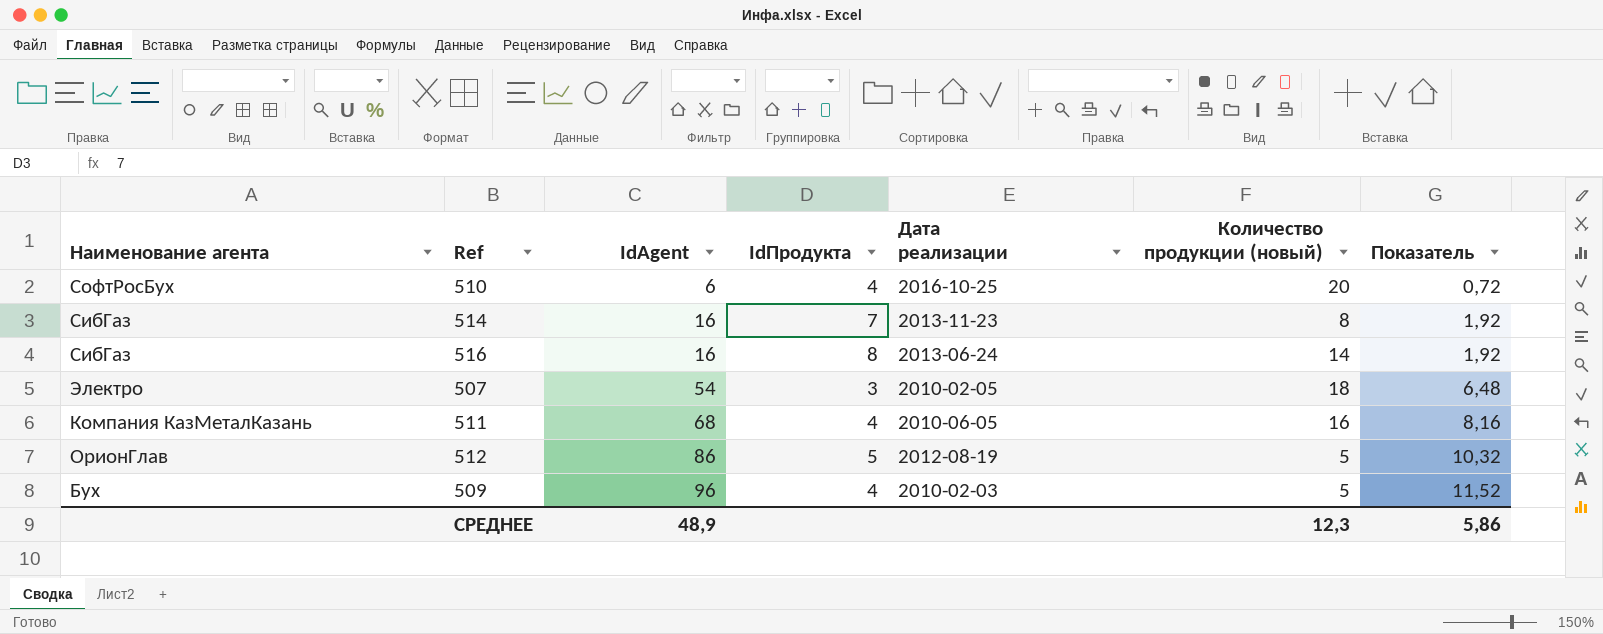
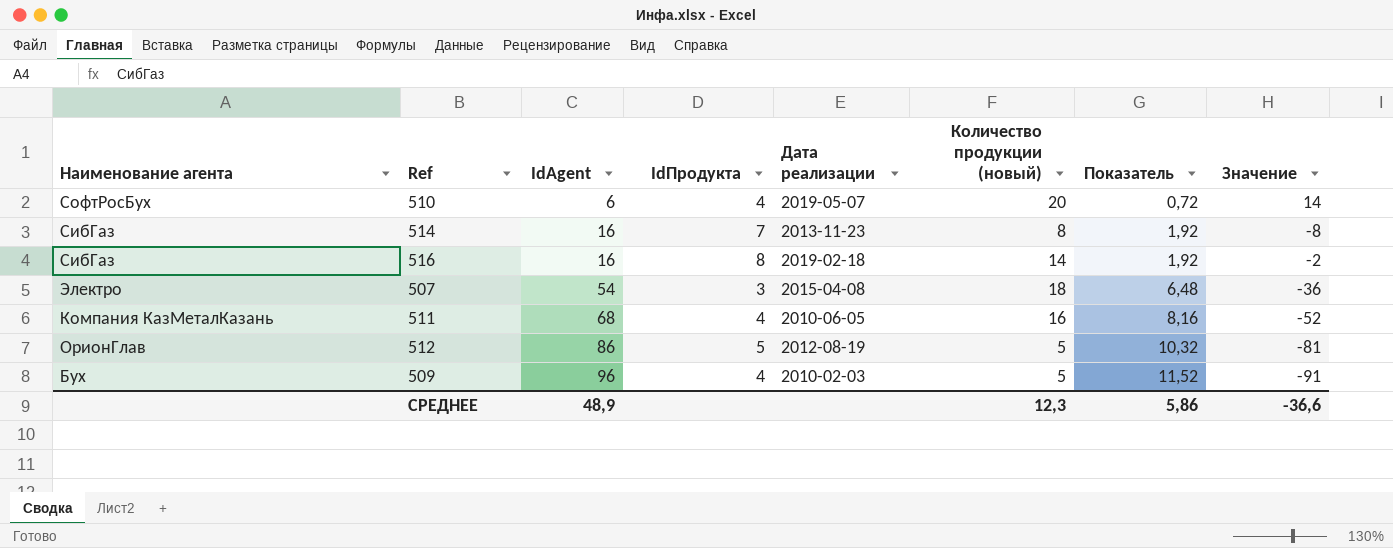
column Значение | formula: none -> [Количество продукции (новый)] - [IdAgent]
510 | Дата реализации: 2016-10-25 -> 2019-05-07
516 | Дата реализации: 2013-06-24 -> 2019-02-18
507 | Дата реализации: 2010-02-05 -> 2015-04-08

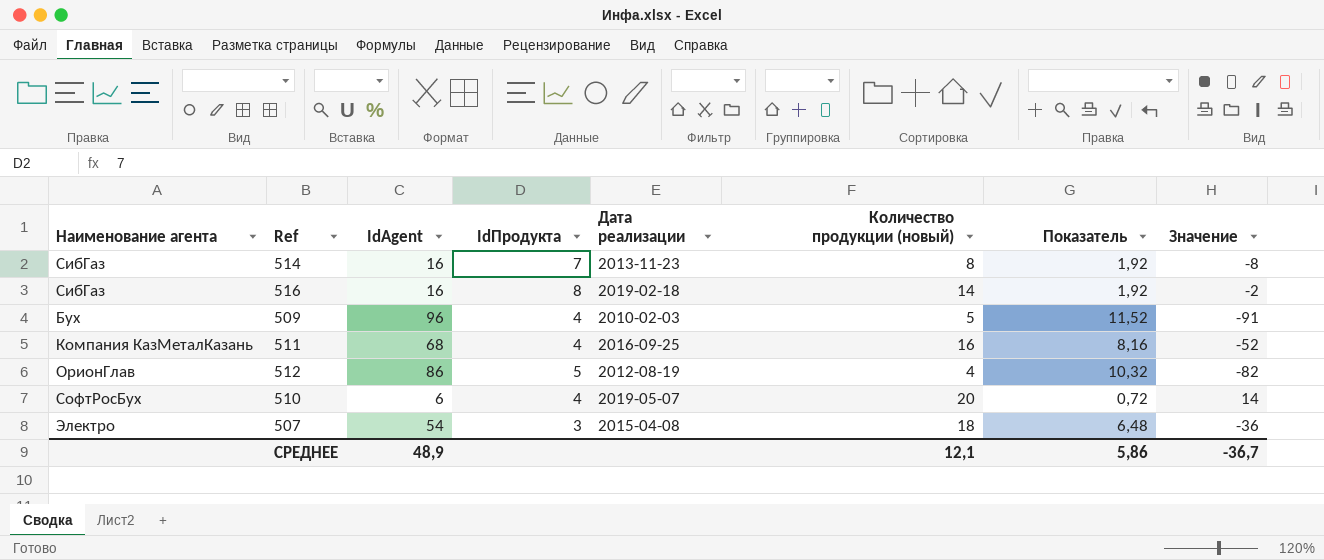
row order: IdAgent ascending -> Наименование агента ascending
511 | Дата реализации: 2010-06-05 -> 2016-09-25
512 | Количество продукции (новый): 5 -> 4
512 | Значение: -81 -> -82
СРЕДНЕЕ | Количество продукции (новый): 12,3 -> 12,1
СРЕДНЕЕ | Значение: -36,6 -> -36,7

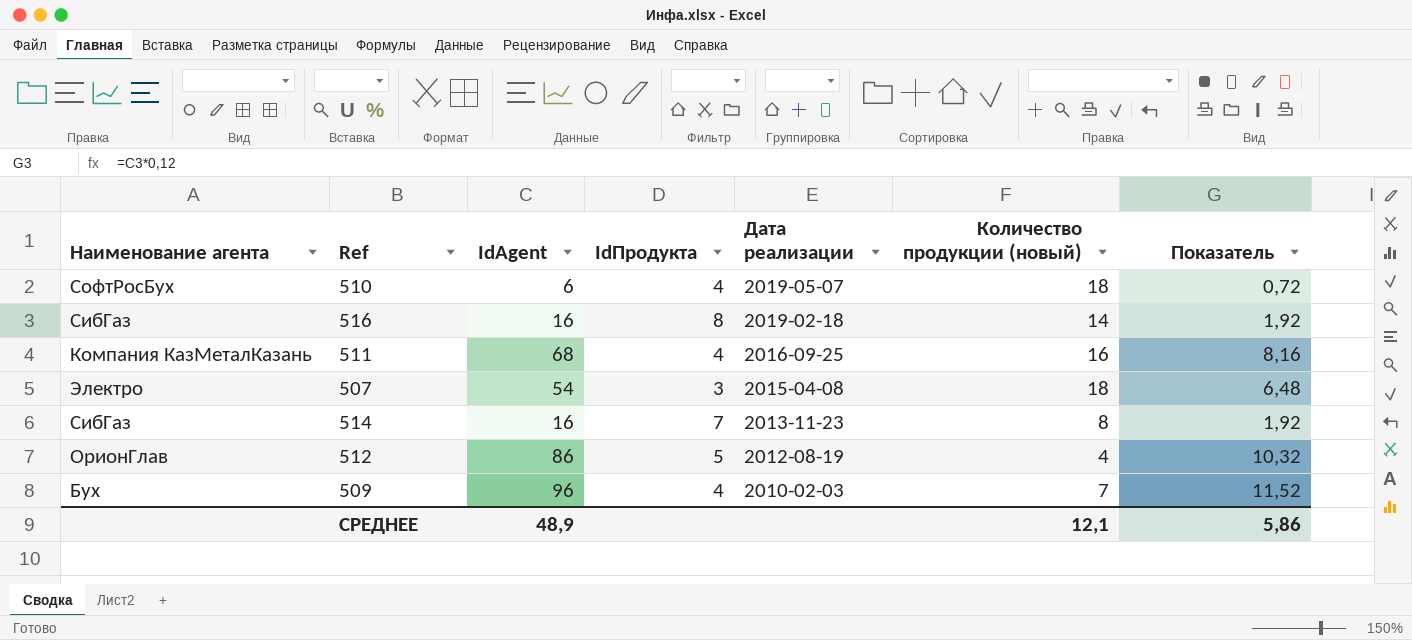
row order: Наименование агента ascending -> Дата реализации descending
column Значение | formula: [Количество продукции (новый)] - [IdAgent] -> none
510 | Количество продукции (новый): 20 -> 18
509 | Количество продукции (новый): 5 -> 7

